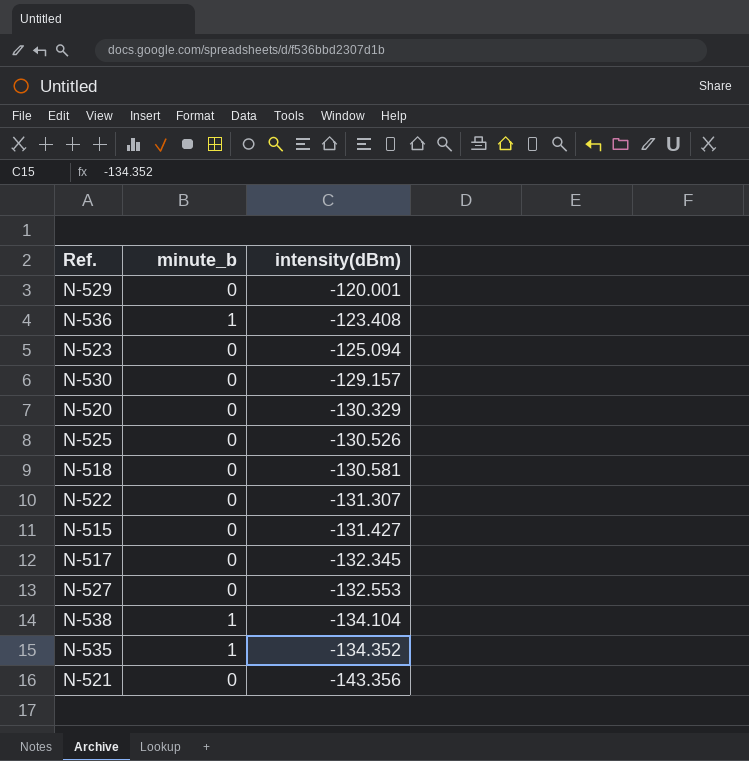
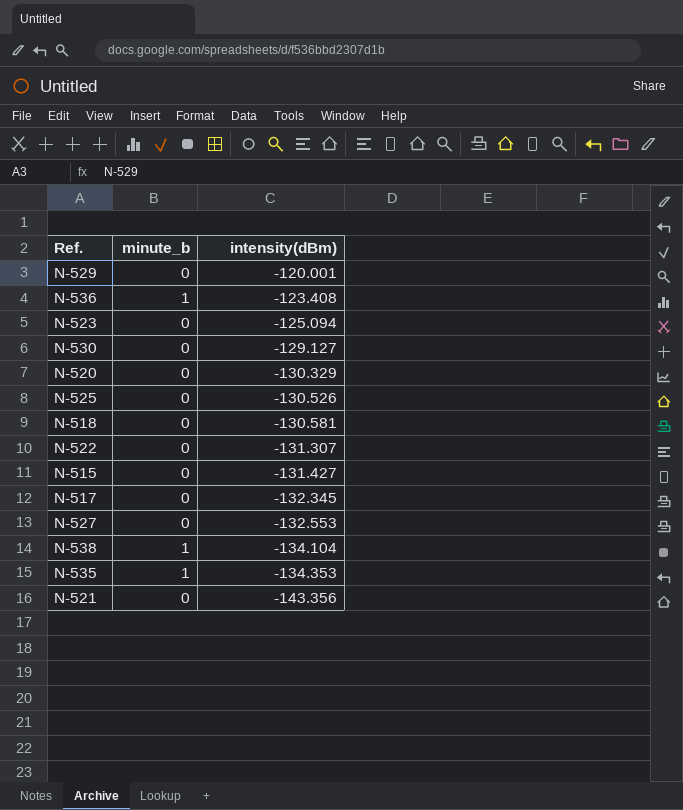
N-530 | intensity(dBm): -129.157 -> -129.127
N-535 | intensity(dBm): -134.352 -> -134.353

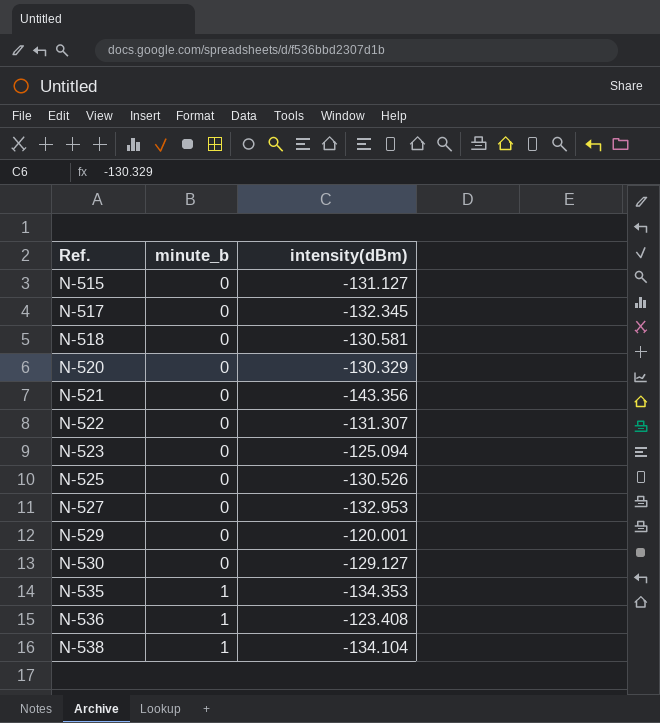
row order: intensity(dBm) descending -> Ref. ascending
N-515 | intensity(dBm): -131.427 -> -131.127
N-527 | intensity(dBm): -132.553 -> -132.953

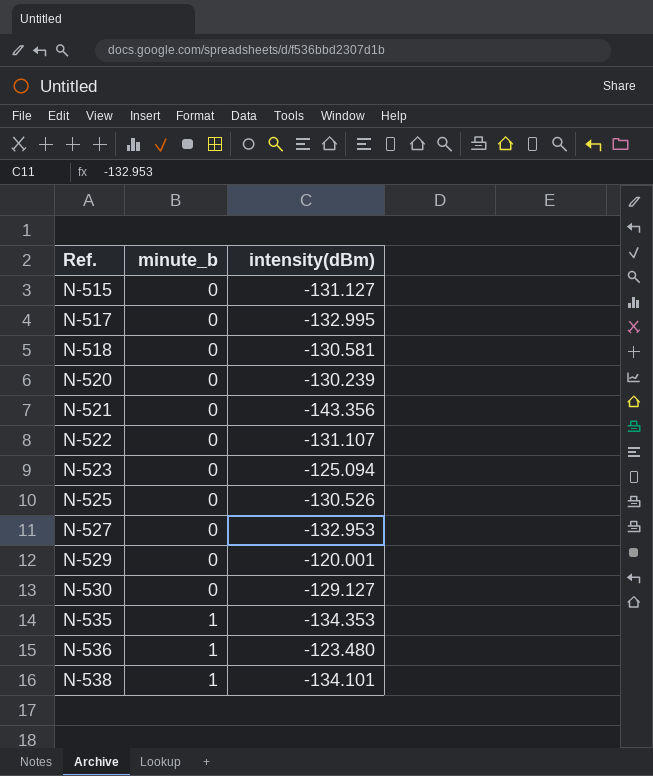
N-517 | intensity(dBm): -132.345 -> -132.995
N-520 | intensity(dBm): -130.329 -> -130.239
N-522 | intensity(dBm): -131.307 -> -131.107
N-536 | intensity(dBm): -123.408 -> -123.480
N-538 | intensity(dBm): -134.104 -> -134.101

